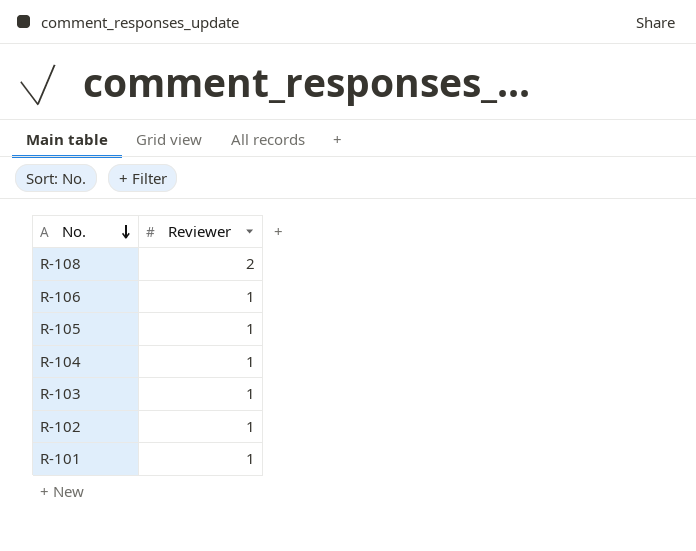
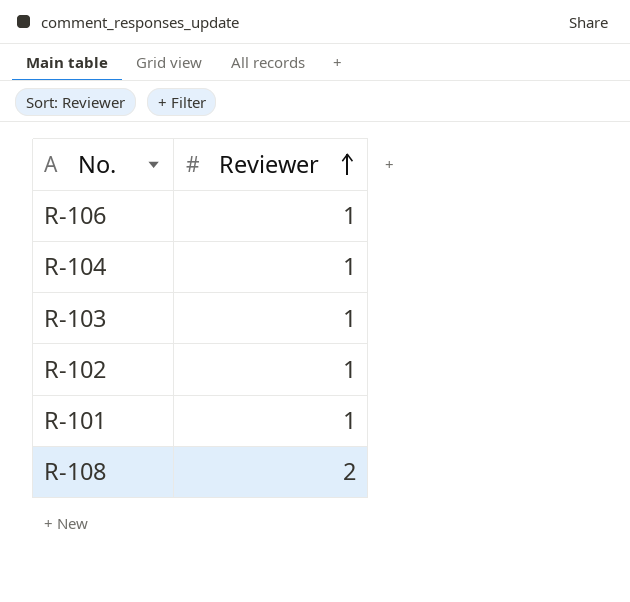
row order: No. descending -> Reviewer ascending
row R-105: 1 -> none

